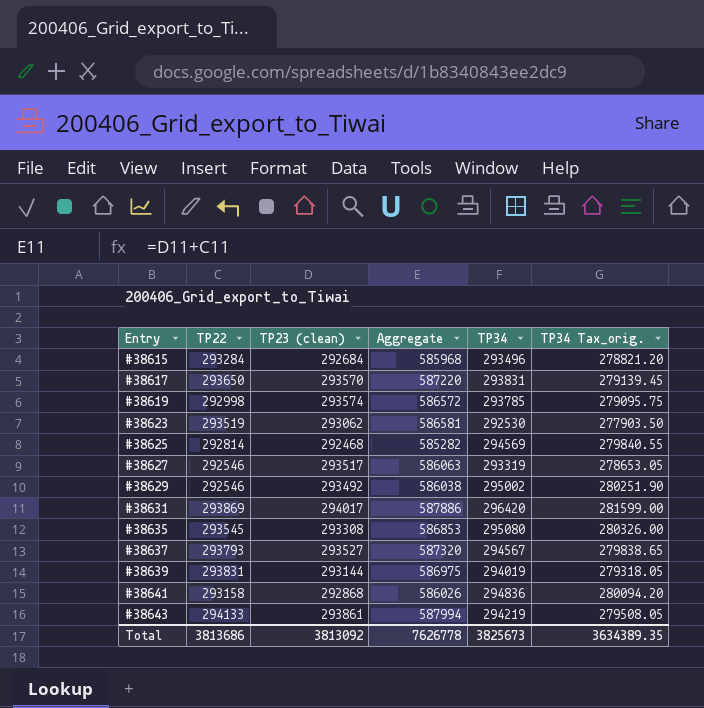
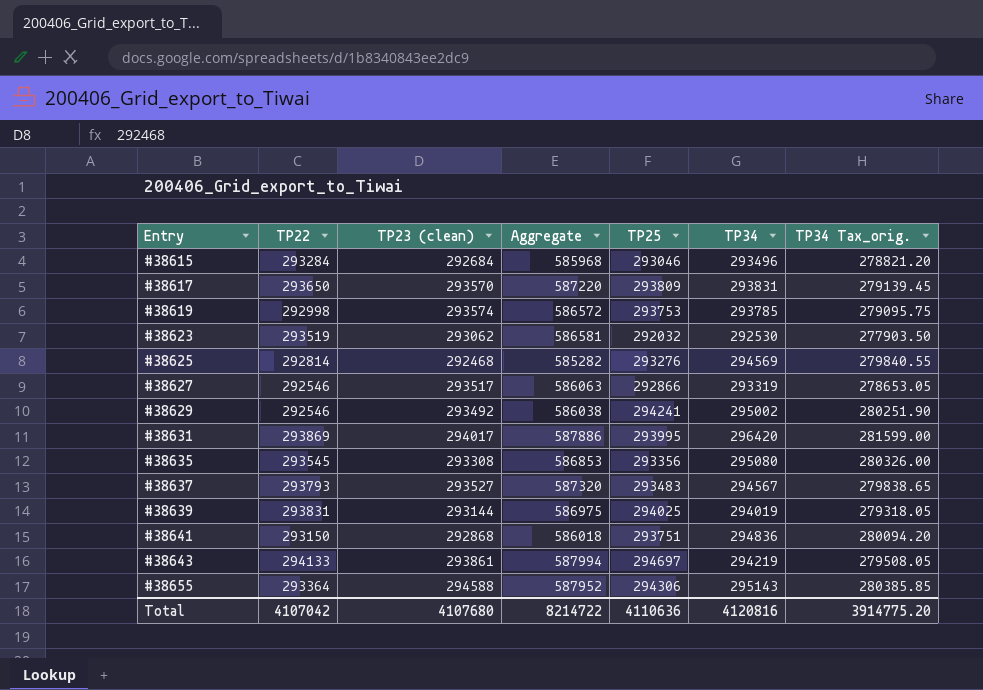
column TP25 | position: none -> 5
#38641 | TP22: 293158 -> 293150
#38641 | Aggregate: 586026 -> 586018
row #38655: none -> 293364 | 294588 | 587952 | 294306 | 295143 | 280385.85
Total | TP22: 3813686 -> 4107042
Total | TP23 (clean): 3813092 -> 4107680
Total | Aggregate: 7626778 -> 8214722
Total | TP34: 3825673 -> 4120816
Total | TP34 Tax_orig.: 3634389.35 -> 3914775.20

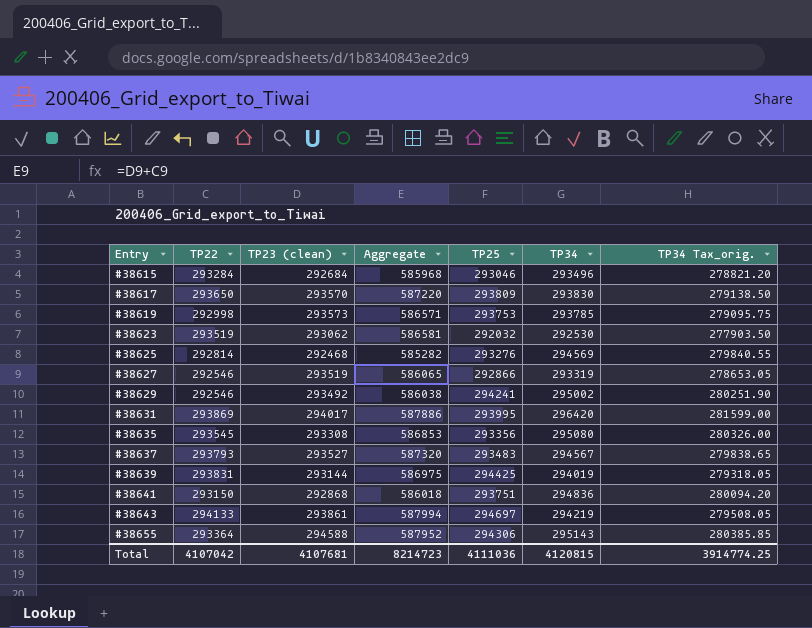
#38617 | TP34: 293831 -> 293830
#38617 | TP34 Tax_orig.: 279139.45 -> 279138.50
#38619 | TP23 (clean): 293574 -> 293573
#38619 | Aggregate: 586572 -> 586571
#38627 | TP23 (clean): 293517 -> 293519
#38627 | Aggregate: 586063 -> 586065
#38639 | TP25: 294025 -> 294425
Total | TP23 (clean): 4107680 -> 4107681
Total | Aggregate: 8214722 -> 8214723
Total | TP25: 4110636 -> 4111036
Total | TP34: 4120816 -> 4120815
Total | TP34 Tax_orig.: 3914775.20 -> 3914774.25

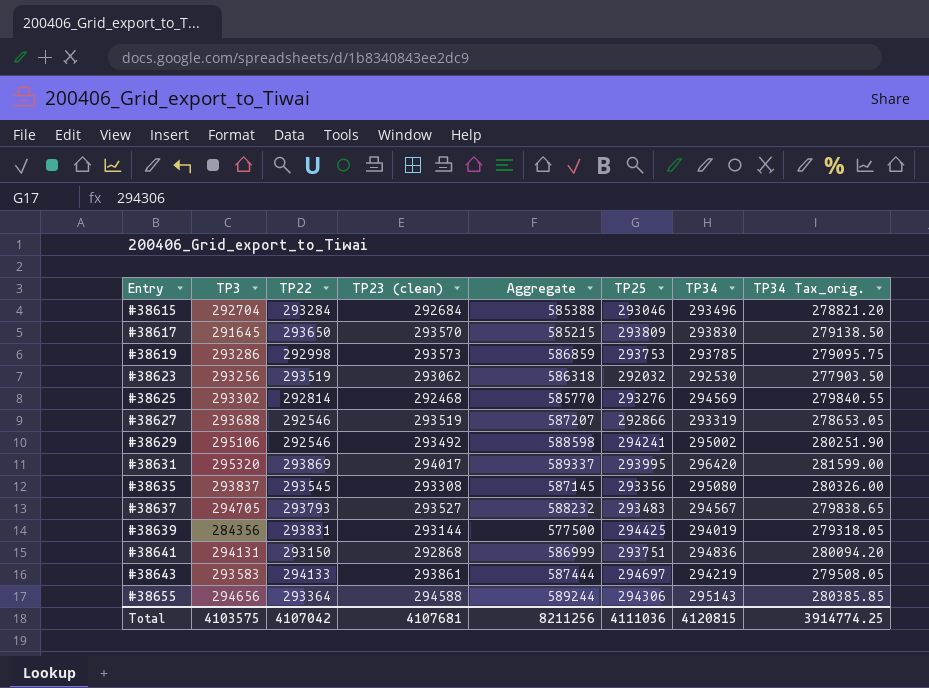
column TP3 | position: none -> 2
column Aggregate | formula: [TP22] + [TP23 (clean)] -> [TP3] + [TP23 (clean)]
Total | Aggregate: 8214723 -> 8211256

